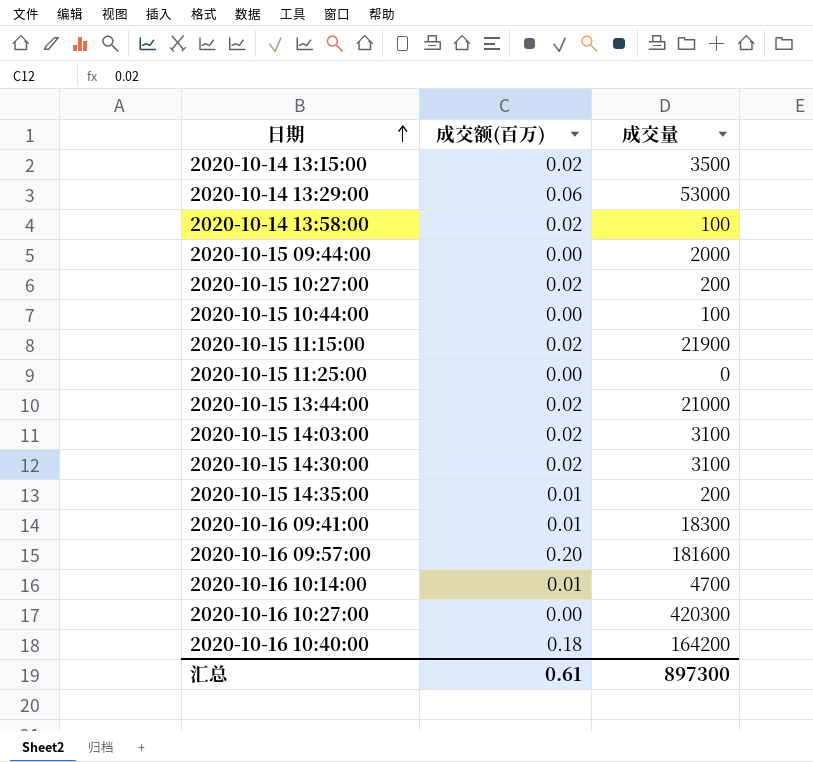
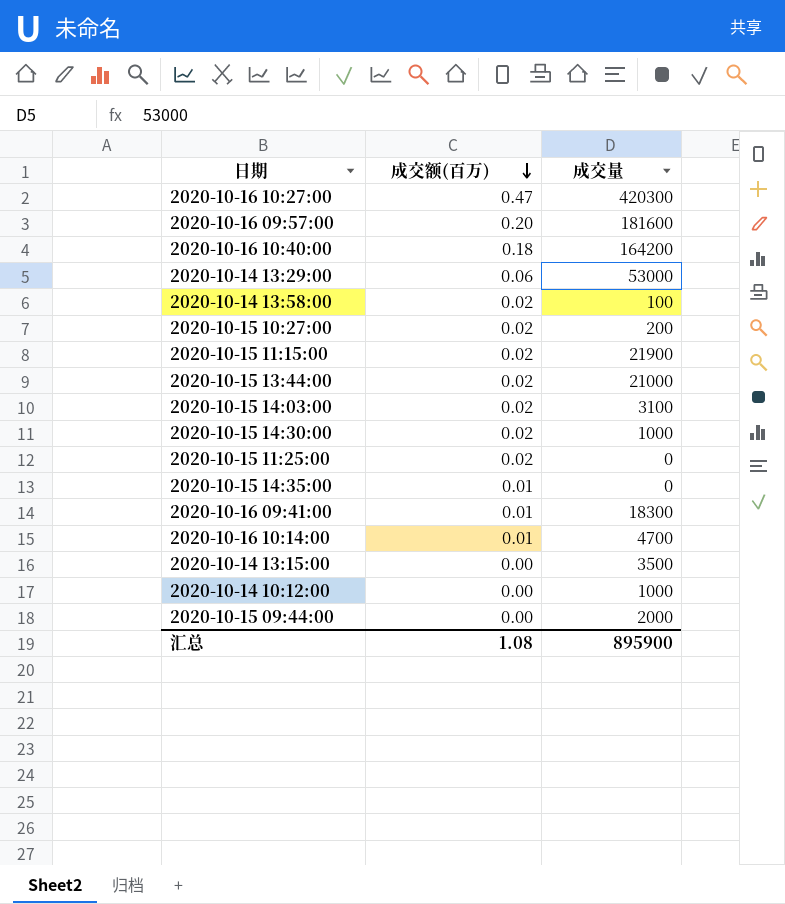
row order: 日期 ascending -> 成交额(百万) descending
row 2020-10-15 10:44:00: 0.00 | 100 -> none
2020-10-16 10:27:00 | 成交额(百万): 0.00 -> 0.47
2020-10-15 14:30:00 | 成交量: 3100 -> 1000
2020-10-15 11:25:00 | 成交额(百万): 0.00 -> 0.02
2020-10-15 14:35:00 | 成交量: 200 -> 0
2020-10-14 13:15:00 | 成交额(百万): 0.02 -> 0.00
row 2020-10-14 10:12:00: none -> 0.00 | 1000
汇总 | 成交额(百万): 0.61 -> 1.08
汇总 | 成交量: 897300 -> 895900

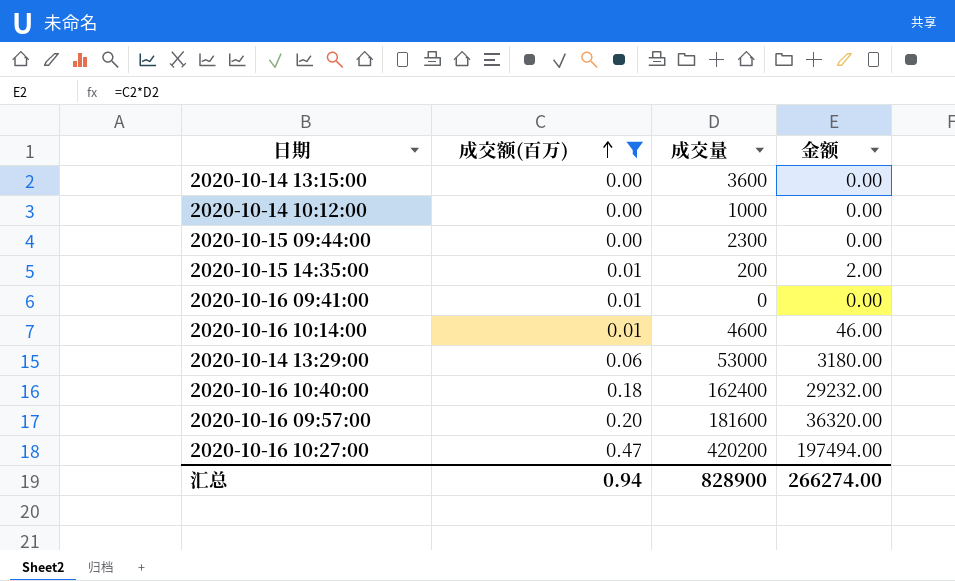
filter: none -> 成交额(百万) != 0.02
row order: 成交额(百万) descending -> 成交额(百万) ascending
column 金额 | formula: none -> [成交额(百万)] * [成交量]
2020-10-14 13:15:00 | 成交量: 3500 -> 3600
2020-10-15 09:44:00 | 成交量: 2000 -> 2300
2020-10-15 14:35:00 | 成交量: 0 -> 200
2020-10-16 09:41:00 | 成交量: 18300 -> 0
2020-10-16 10:14:00 | 成交量: 4700 -> 4600
2020-10-16 10:40:00 | 成交量: 164200 -> 162400
2020-10-16 10:27:00 | 成交量: 420300 -> 420200
汇总 | 成交额(百万): 1.08 -> 0.94
汇总 | 成交量: 895900 -> 828900

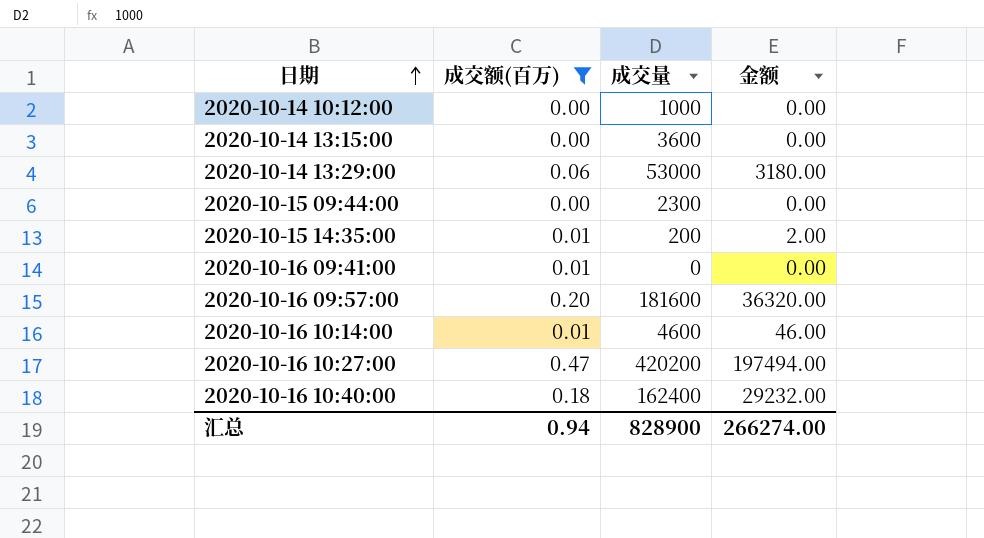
row order: 成交额(百万) ascending -> 日期 ascending

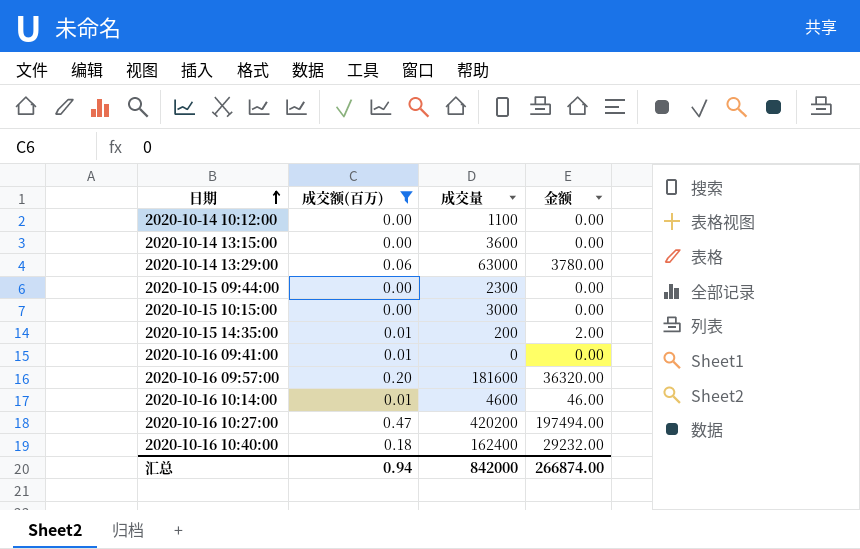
2020-10-14 10:12:00 | 成交量: 1000 -> 1100
2020-10-14 13:29:00 | 成交量: 53000 -> 63000
2020-10-14 13:29:00 | 金额: 3180.00 -> 3780.00
row 2020-10-15 10:15:00: none -> 0.00 | 3000 | 0.00
汇总 | 成交量: 828900 -> 842000
汇总 | 金额: 266274.00 -> 266874.00

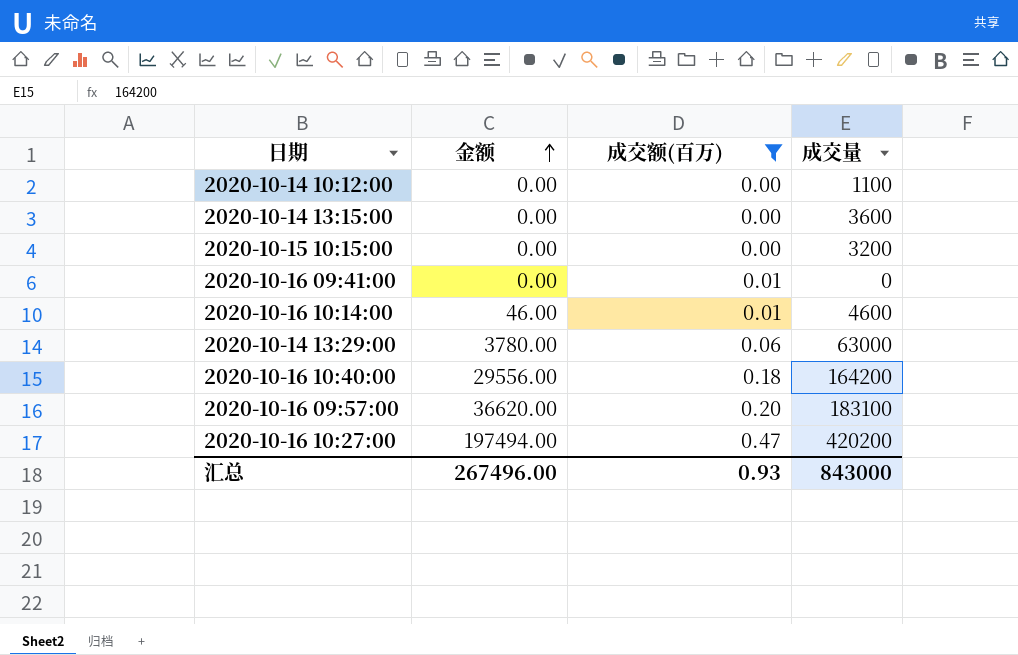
row order: 日期 ascending -> 金额 ascending
column 金额 | position: 4 -> 2
row 2020-10-15 09:44:00: 0.00 | 2300 | 0.00 -> none
row 2020-10-15 14:35:00: 0.01 | 200 | 2.00 -> none
2020-10-15 10:15:00 | 成交量: 3000 -> 3200
2020-10-16 10:40:00 | 金额: 29232.00 -> 29556.00
2020-10-16 10:40:00 | 成交量: 162400 -> 164200
2020-10-16 09:57:00 | 金额: 36320.00 -> 36620.00
2020-10-16 09:57:00 | 成交量: 181600 -> 183100
汇总 | 金额: 266874.00 -> 267496.00
汇总 | 成交额(百万): 0.94 -> 0.93
汇总 | 成交量: 842000 -> 843000

